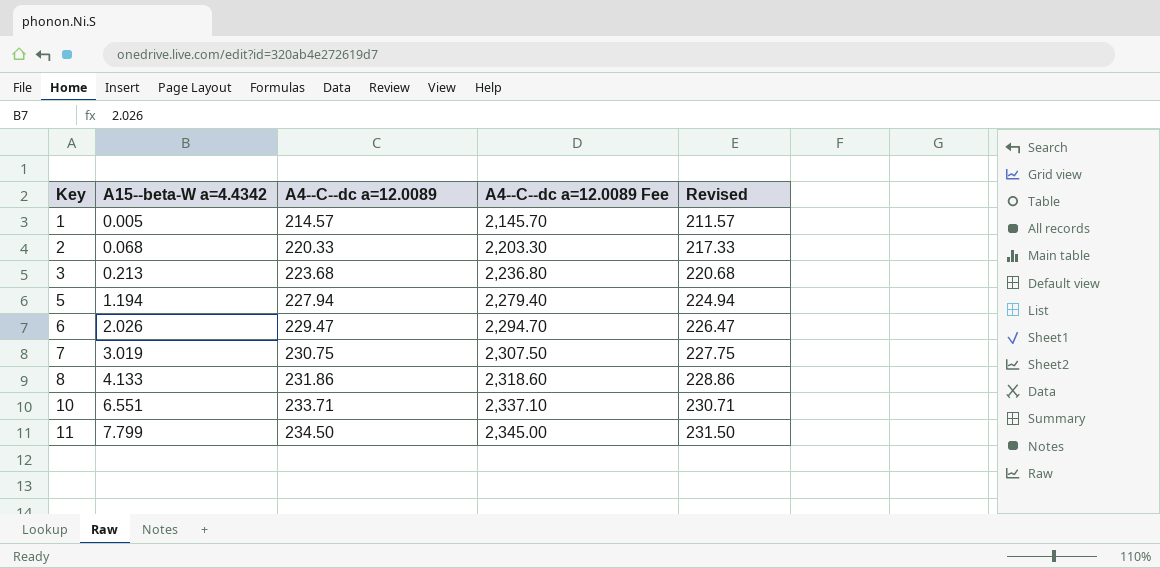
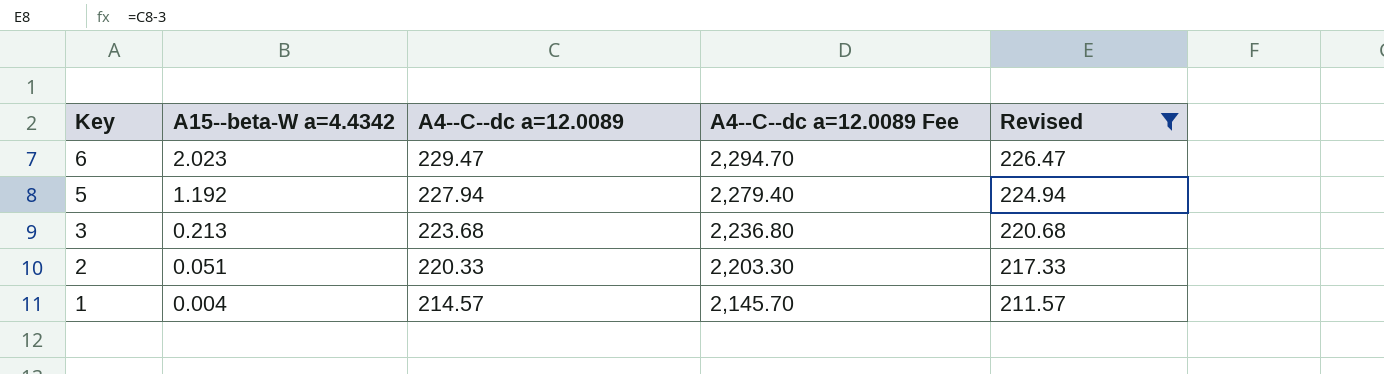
filter: none -> Revised <= 226.47
row order: Key ascending -> Key descending
6 | A15--beta-W a=4.4342: 2.026 -> 2.023
5 | A15--beta-W a=4.4342: 1.194 -> 1.192
2 | A15--beta-W a=4.4342: 0.068 -> 0.051
1 | A15--beta-W a=4.4342: 0.005 -> 0.004

